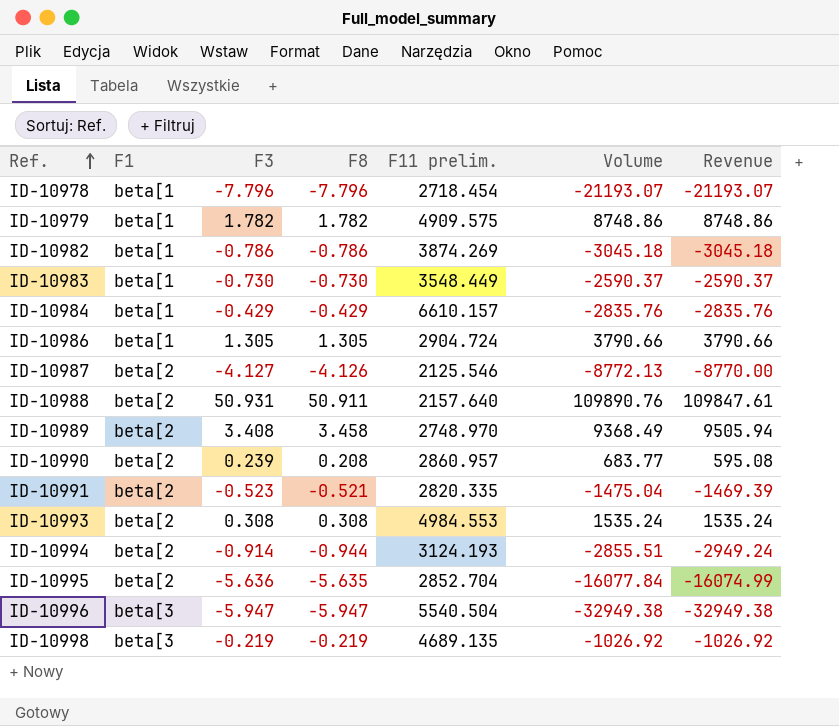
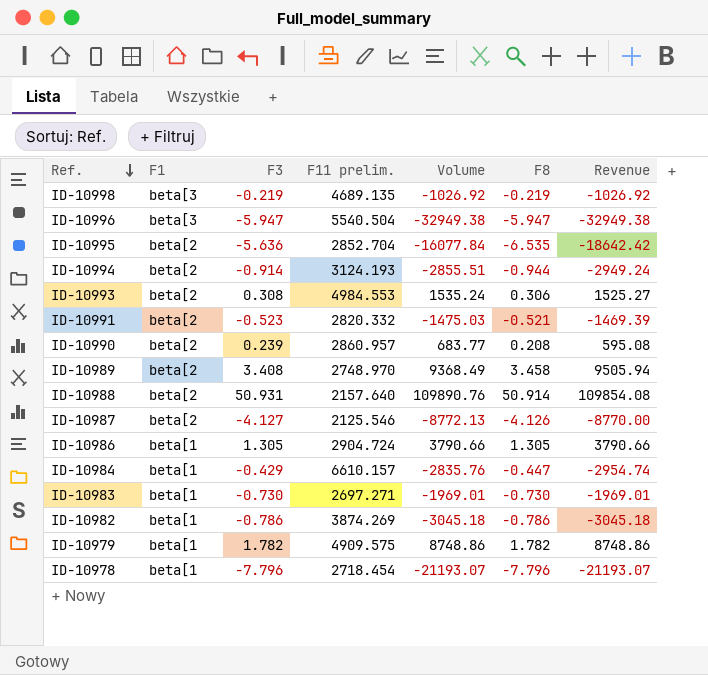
row order: Ref. ascending -> Ref. descending
column F8 | position: 4 -> 6
ID-10995 | F8: -5.635 -> -6.535
ID-10995 | Revenue: -16074.99 -> -18642.42
ID-10993 | F8: 0.308 -> 0.306
ID-10993 | Revenue: 1535.24 -> 1525.27
ID-10991 | F11 prelim.: 2820.335 -> 2820.332
ID-10991 | Volume: -1475.04 -> -1475.03
ID-10988 | F8: 50.911 -> 50.914
ID-10988 | Revenue: 109847.61 -> 109854.08
ID-10984 | F8: -0.429 -> -0.447
ID-10984 | Revenue: -2835.76 -> -2954.74
ID-10983 | F11 prelim.: 3548.449 -> 2697.271
ID-10983 | Volume: -2590.37 -> -1969.01
ID-10983 | Revenue: -2590.37 -> -1969.01

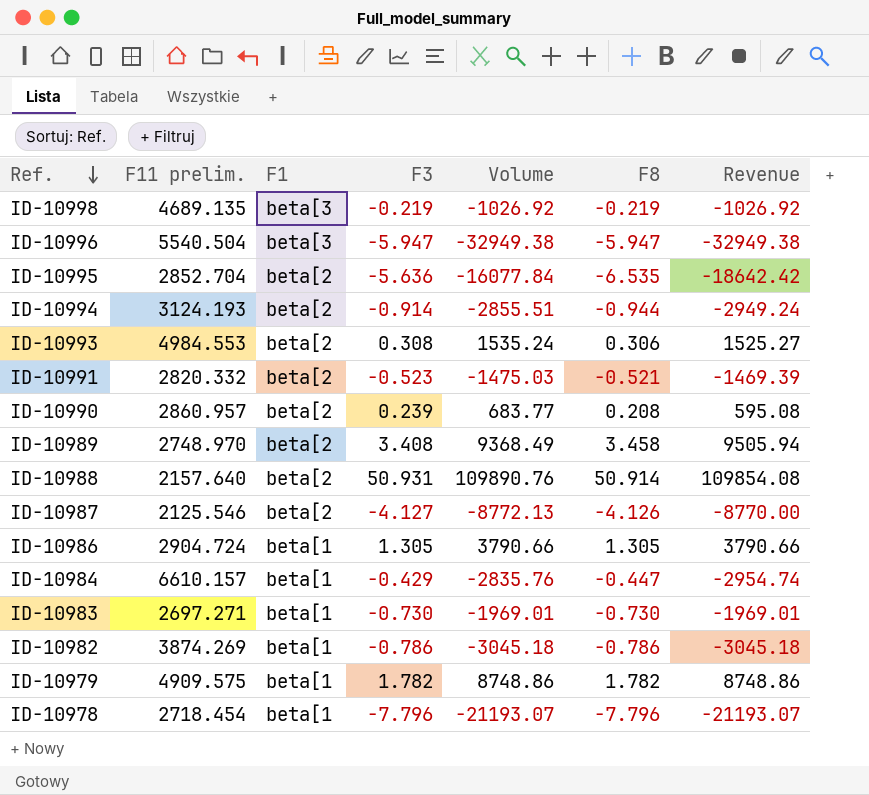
column F11 prelim. | position: 4 -> 2

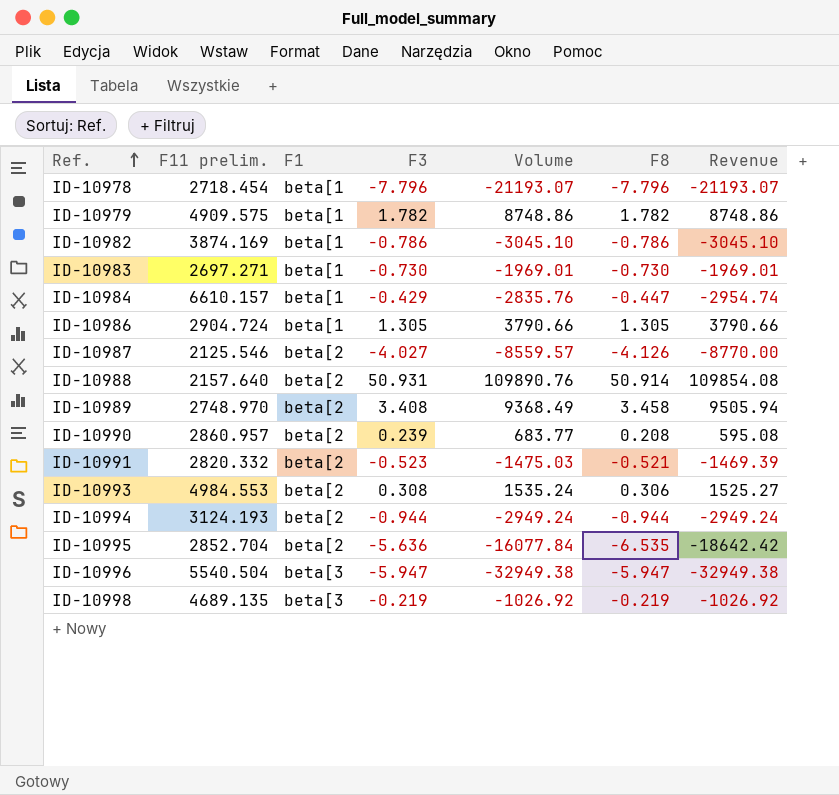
row order: Ref. descending -> Ref. ascending
ID-10982 | F11 prelim.: 3874.269 -> 3874.169
ID-10982 | Volume: -3045.18 -> -3045.10
ID-10982 | Revenue: -3045.18 -> -3045.10
ID-10987 | F3: -4.127 -> -4.027
ID-10987 | Volume: -8772.13 -> -8559.57
ID-10994 | F3: -0.914 -> -0.944
ID-10994 | Volume: -2855.51 -> -2949.24

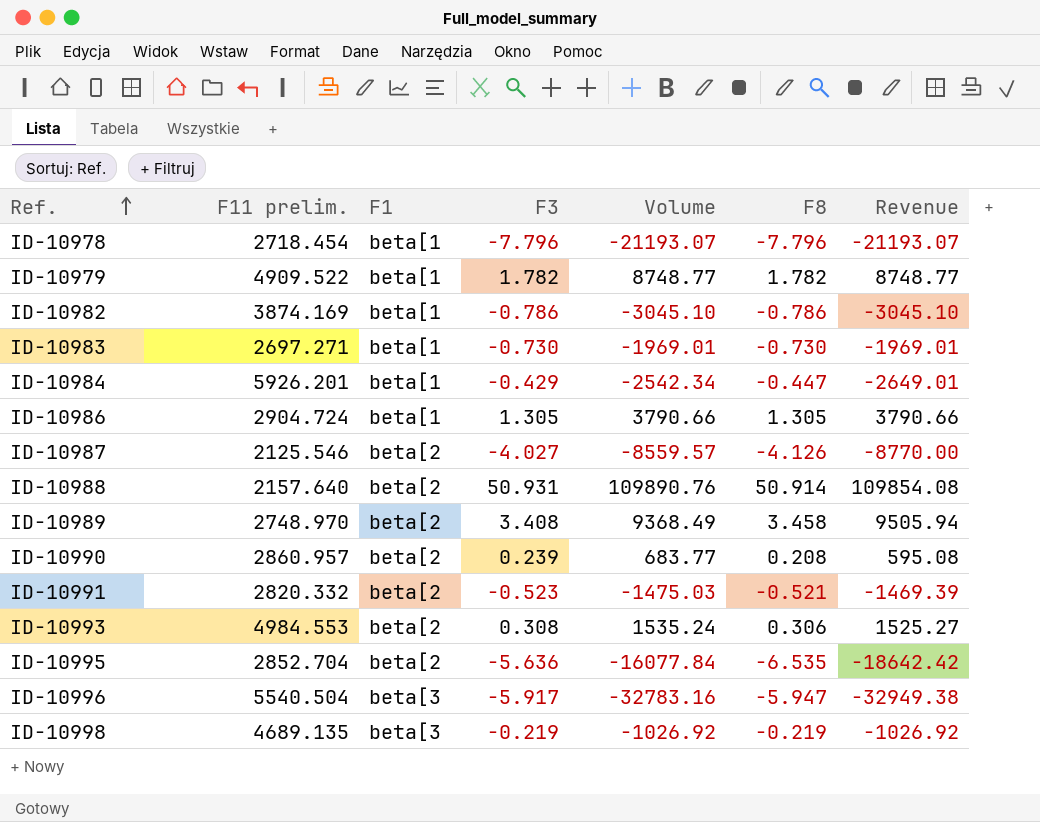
row ID-10994: 3124.193 | beta[2 | -0.944 | -2949.24 | -0.944 | -2949.24 -> none
ID-10979 | F11 prelim.: 4909.575 -> 4909.522
ID-10979 | Volume: 8748.86 -> 8748.77
ID-10979 | Revenue: 8748.86 -> 8748.77
ID-10984 | F11 prelim.: 6610.157 -> 5926.201
ID-10984 | Volume: -2835.76 -> -2542.34
ID-10984 | Revenue: -2954.74 -> -2649.01
ID-10996 | F3: -5.947 -> -5.917
ID-10996 | Volume: -32949.38 -> -32783.16

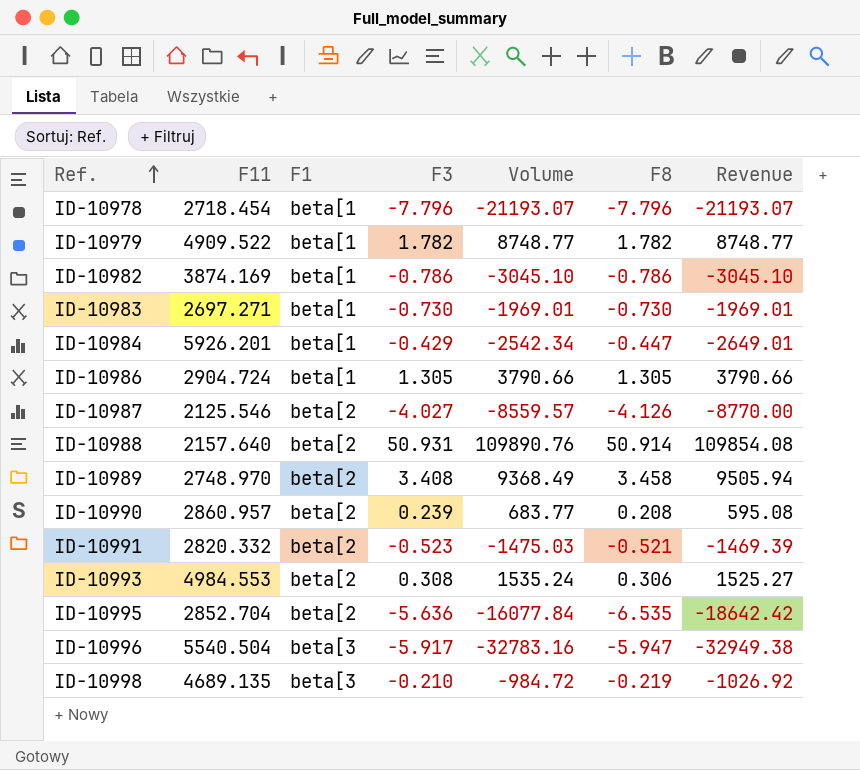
column name: F11 prelim. -> F11
ID-10998 | F3: -0.219 -> -0.210
ID-10998 | Volume: -1026.92 -> -984.72

